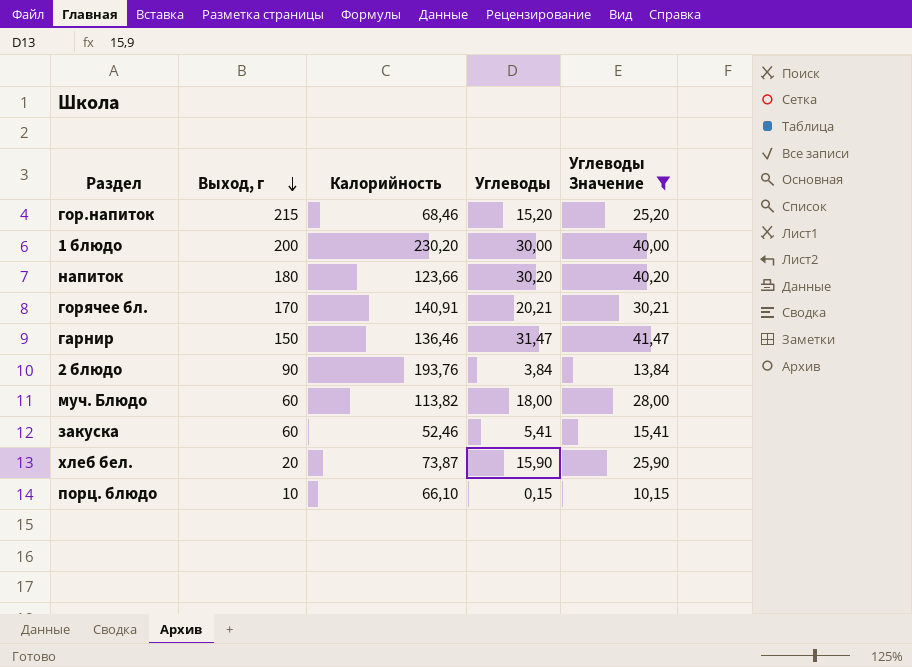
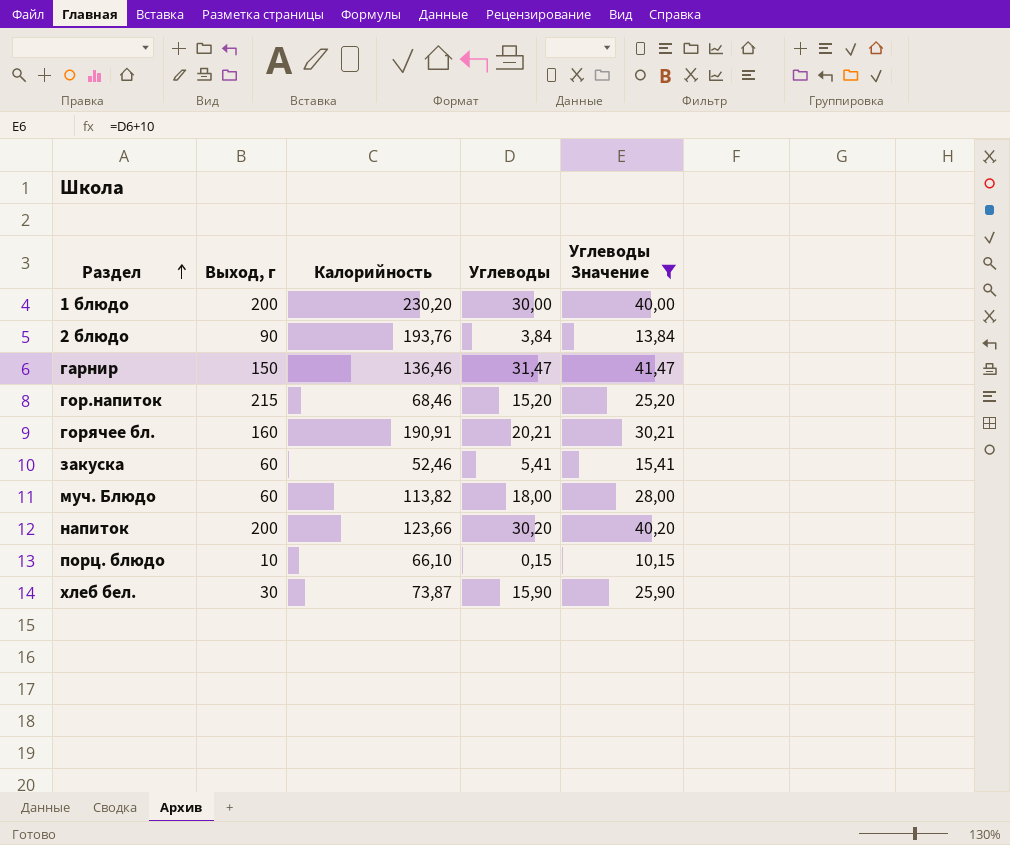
row order: Выход, г descending -> Раздел ascending
горячее бл. | Выход, г: 170 -> 160
горячее бл. | Калорийность: 140,91 -> 190,91
напиток | Выход, г: 180 -> 200
хлеб бел. | Выход, г: 20 -> 30

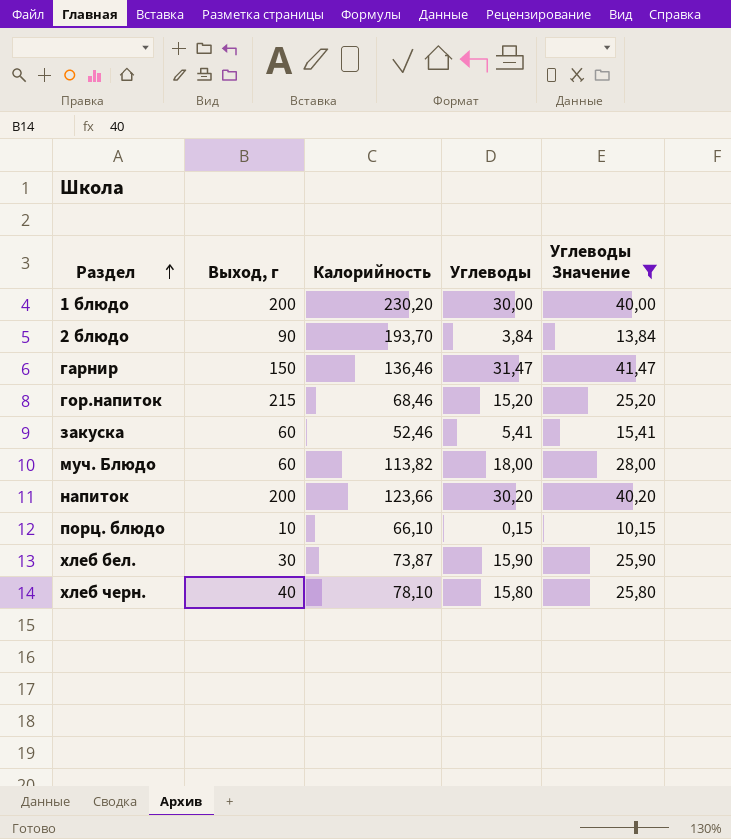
row горячее бл.: 160 | 190,91 | 20,21 | 30,21 -> none
2 блюдо | Калорийность: 193,76 -> 193,70
row хлеб черн.: none -> 40 | 78,10 | 15,80 | 25,80

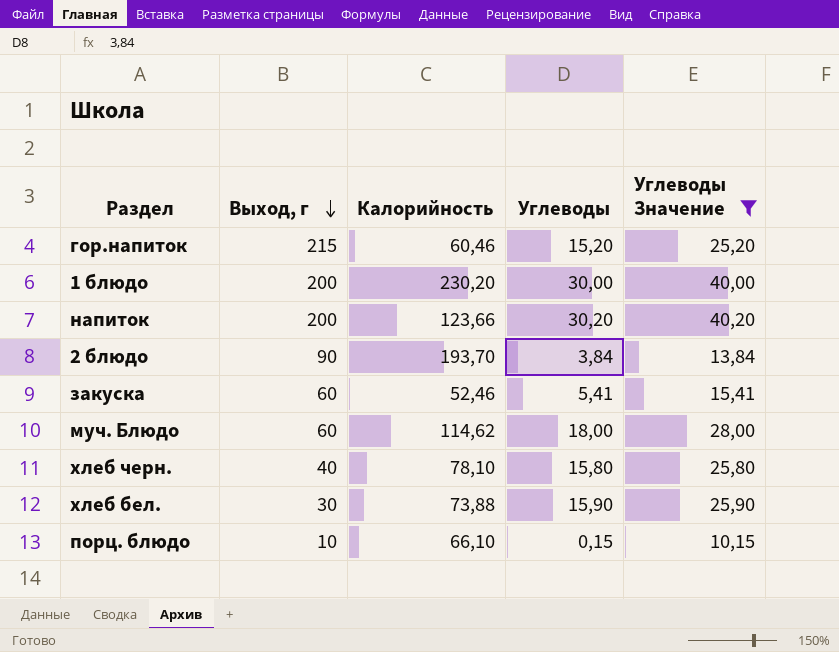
row order: Раздел ascending -> Выход, г descending
row гарнир: 150 | 136,46 | 31,47 | 41,47 -> none
гор.напиток | Калорийность: 68,46 -> 60,46
муч. Блюдо | Калорийность: 113,82 -> 114,62
хлеб бел. | Калорийность: 73,87 -> 73,88

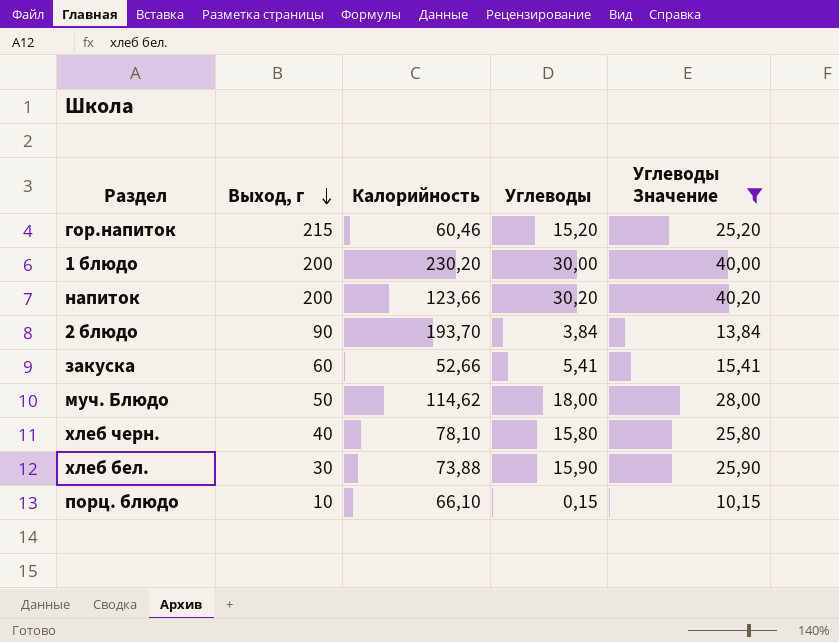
закуска | Калорийность: 52,46 -> 52,66
муч. Блюдо | Выход, г: 60 -> 50

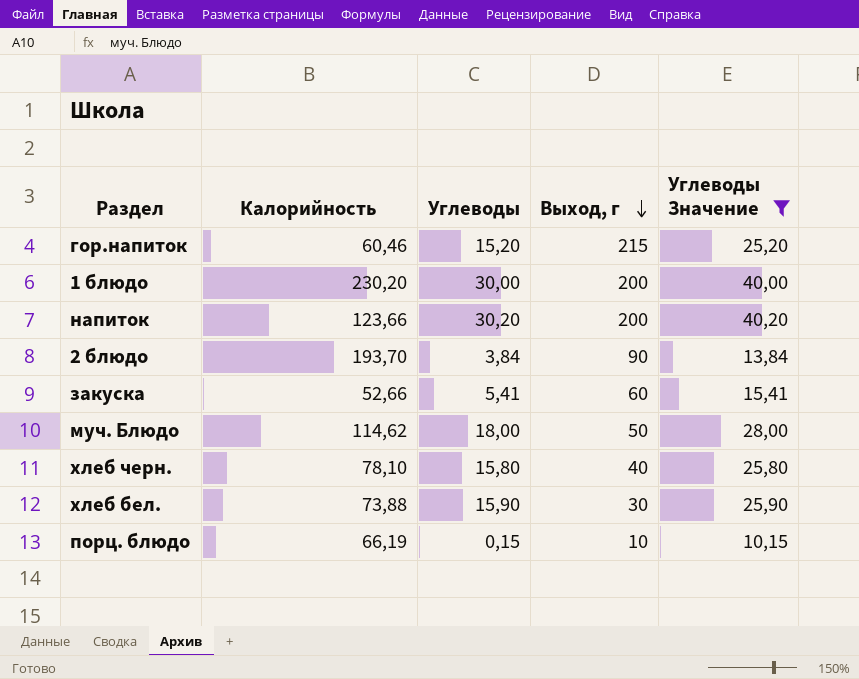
column Выход, г | position: 2 -> 4
порц. блюдо | Калорийность: 66,10 -> 66,19

